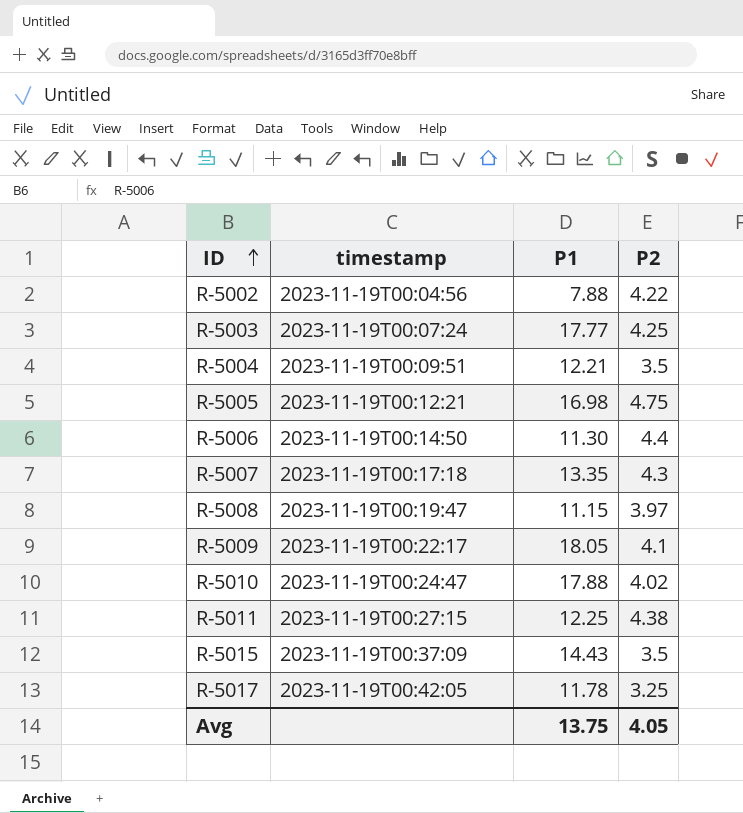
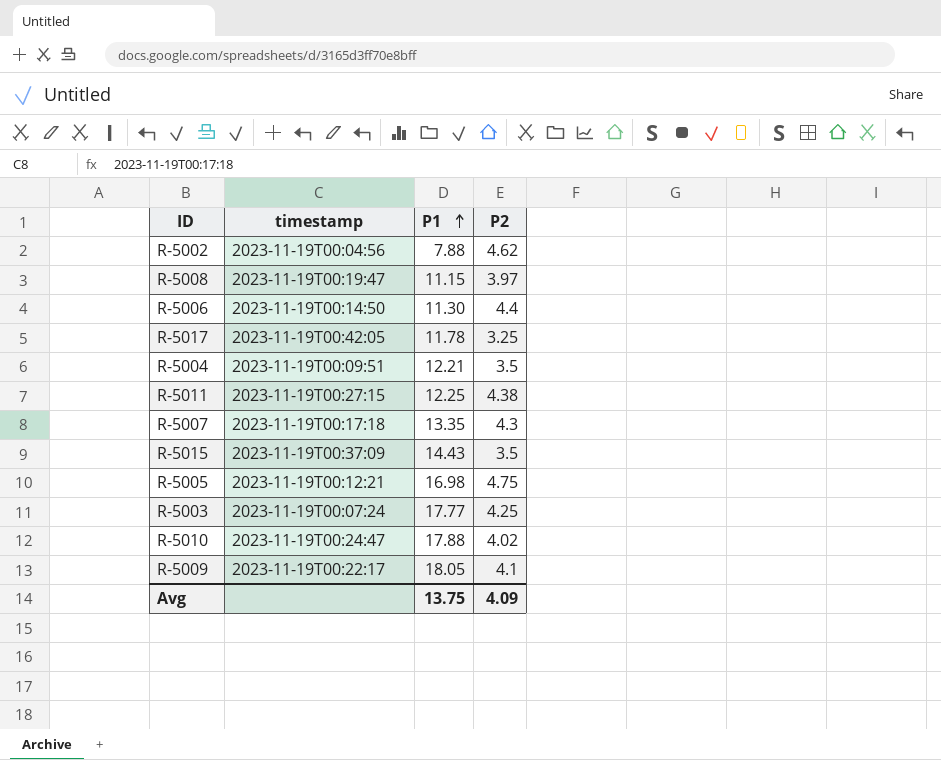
row order: ID ascending -> P1 ascending
R-5002 | P2: 4.22 -> 4.62
Avg | P2: 4.05 -> 4.09

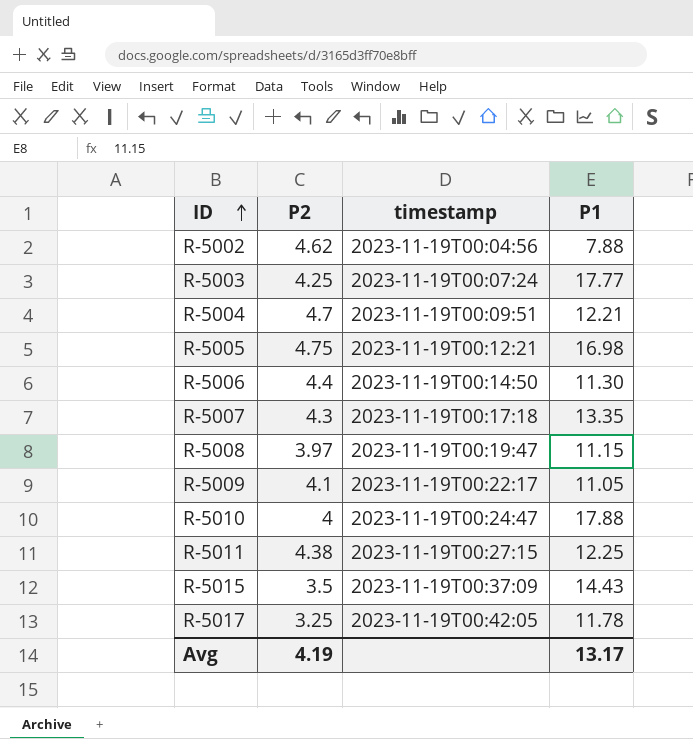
row order: P1 ascending -> ID ascending
column P2 | position: 4 -> 2
R-5004 | P2: 3.5 -> 4.7
R-5009 | P1: 18.05 -> 11.05
R-5010 | P2: 4.02 -> 4
Avg | P2: 4.09 -> 4.19
Avg | P1: 13.75 -> 13.17

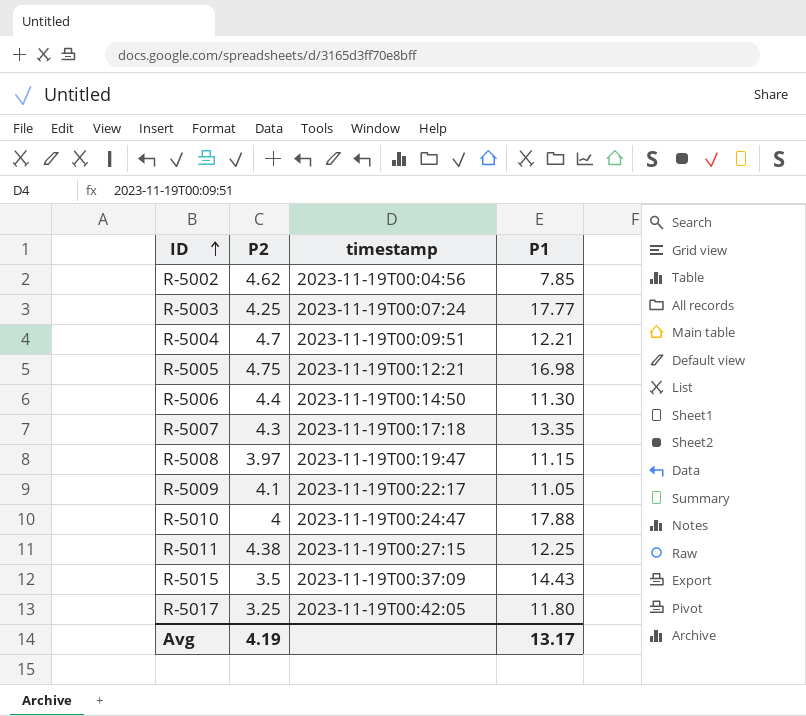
R-5002 | P1: 7.88 -> 7.85
R-5017 | P1: 11.78 -> 11.80

